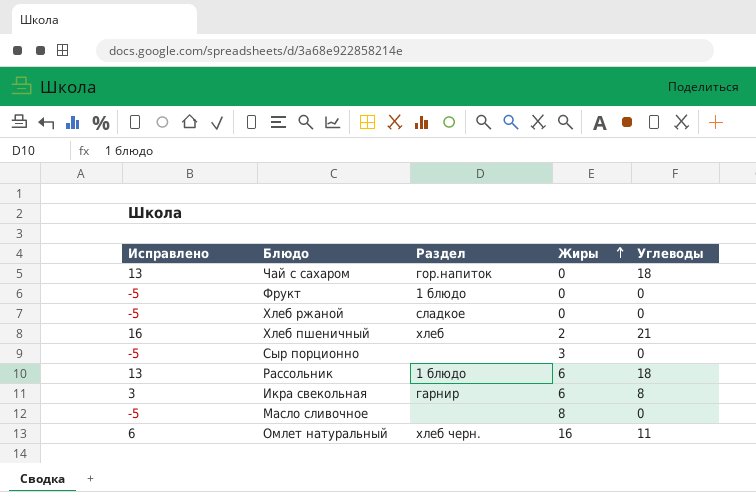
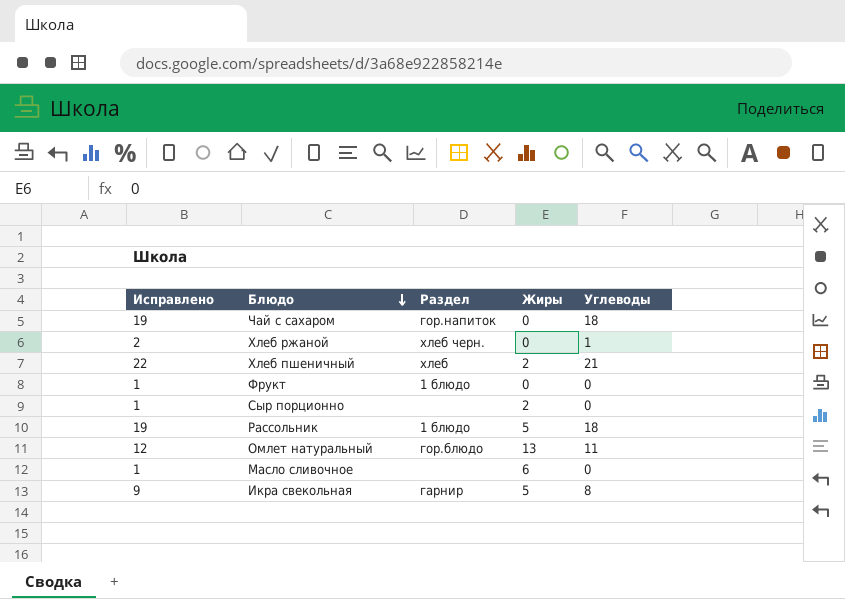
row order: Жиры ascending -> Блюдо descending
column Исправлено | formula: [Углеводы] - 5 -> [Углеводы] + 1
Хлеб ржаной | Раздел: сладкое -> хлеб черн.
Хлеб ржаной | Углеводы: 0 -> 1
Сыр порционно | Жиры: 3 -> 2
Рассольник | Жиры: 6 -> 5
Омлет натуральный | Раздел: хлеб черн. -> гор.блюдо
Омлет натуральный | Жиры: 16 -> 13
Масло сливочное | Жиры: 8 -> 6
Икра свекольная | Жиры: 6 -> 5

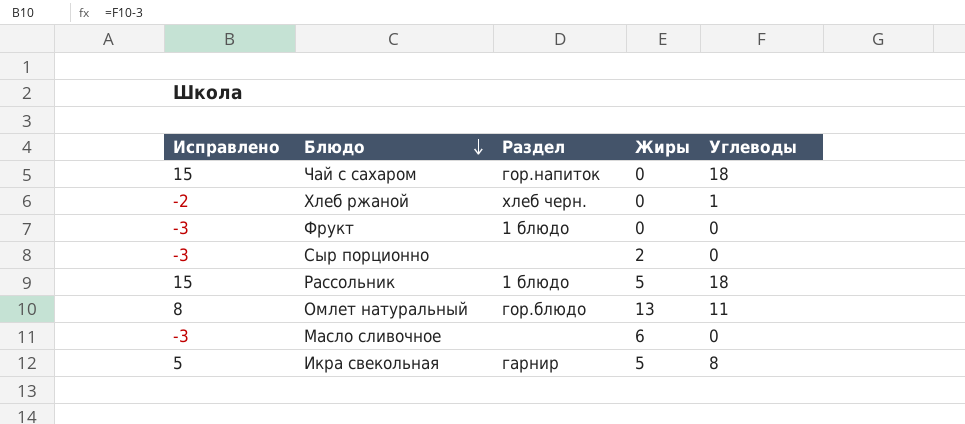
column Исправлено | formula: [Углеводы] + 1 -> [Углеводы] - 3
row Хлеб пшеничный: 22 | хлеб | 2 | 21 -> none

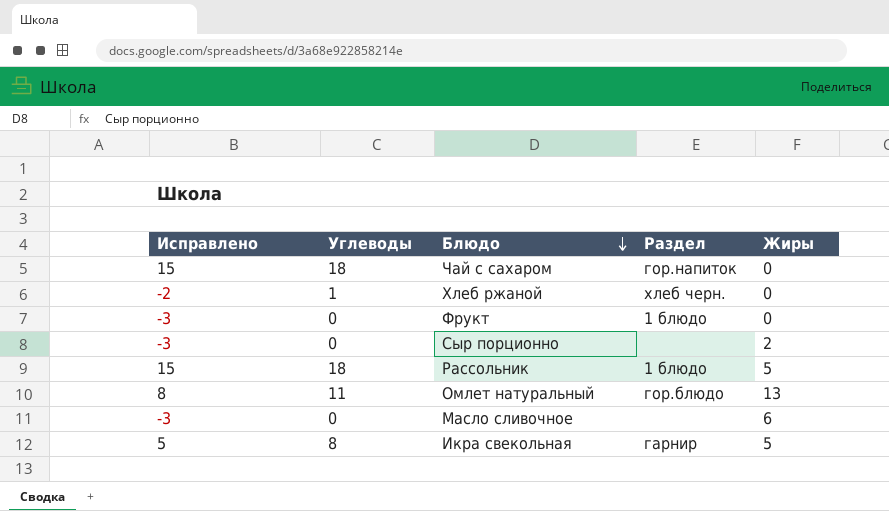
column Углеводы | position: 5 -> 2

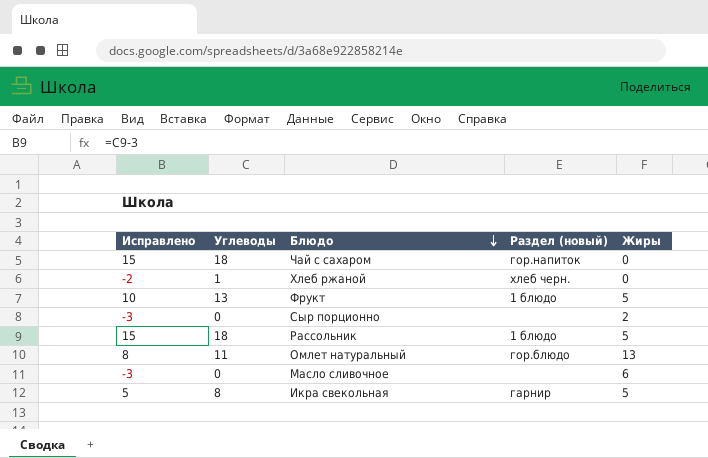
column name: Раздел -> Раздел (новый)
Фрукт | Исправлено: -3 -> 10
Фрукт | Углеводы: 0 -> 13
Фрукт | Жиры: 0 -> 5

